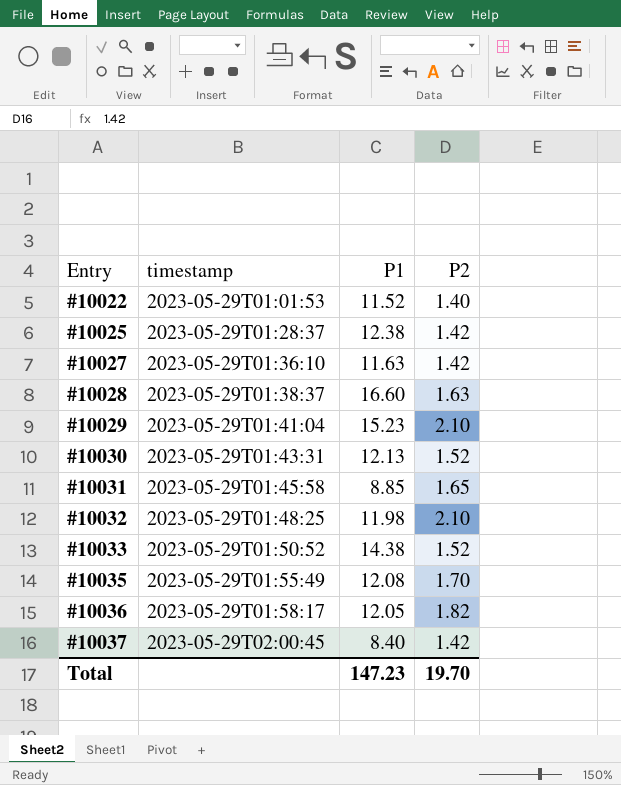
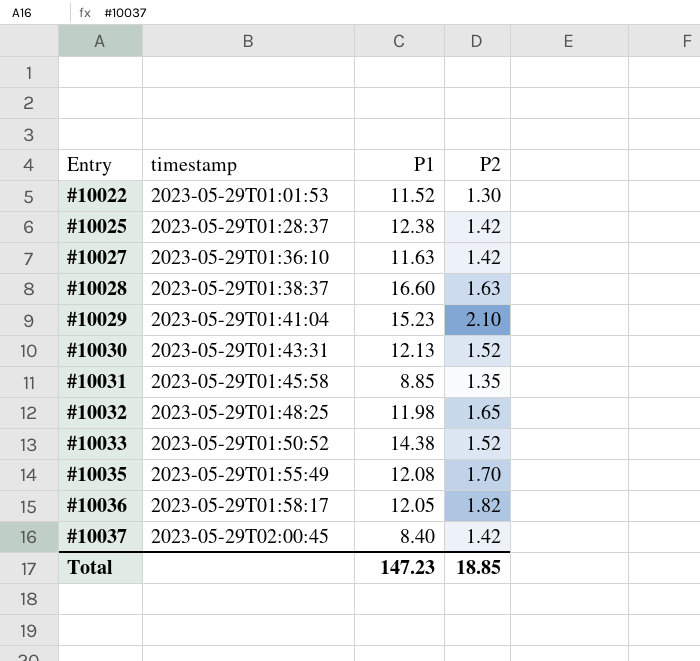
#10022 | P2: 1.40 -> 1.30
#10031 | P2: 1.65 -> 1.35
#10032 | P2: 2.10 -> 1.65
Total | P2: 19.70 -> 18.85

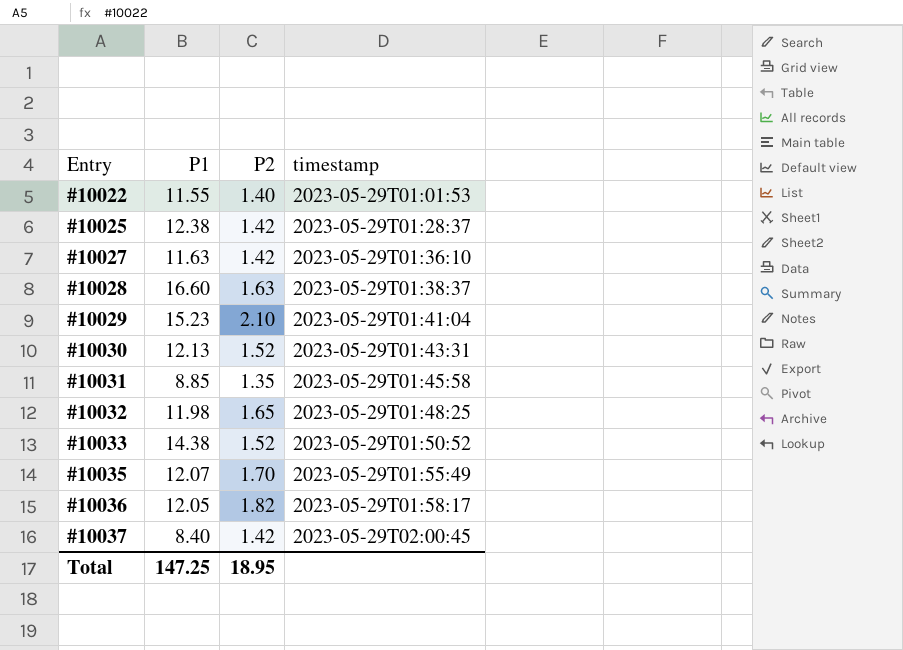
column timestamp | position: 2 -> 4
#10022 | P1: 11.52 -> 11.55
#10022 | P2: 1.30 -> 1.40
#10035 | P1: 12.08 -> 12.07
Total | P1: 147.23 -> 147.25
Total | P2: 18.85 -> 18.95

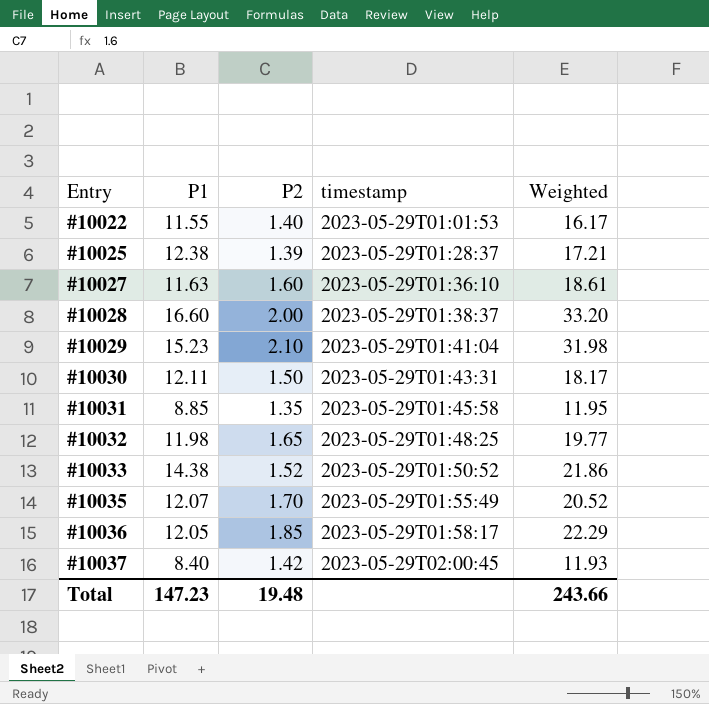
column Weighted | formula: none -> [P1] * [P2]
#10025 | P2: 1.42 -> 1.39
#10027 | P2: 1.42 -> 1.60
#10028 | P2: 1.63 -> 2.00
#10030 | P1: 12.13 -> 12.11
#10030 | P2: 1.52 -> 1.50
#10036 | P2: 1.82 -> 1.85
Total | P1: 147.25 -> 147.23
Total | P2: 18.95 -> 19.48

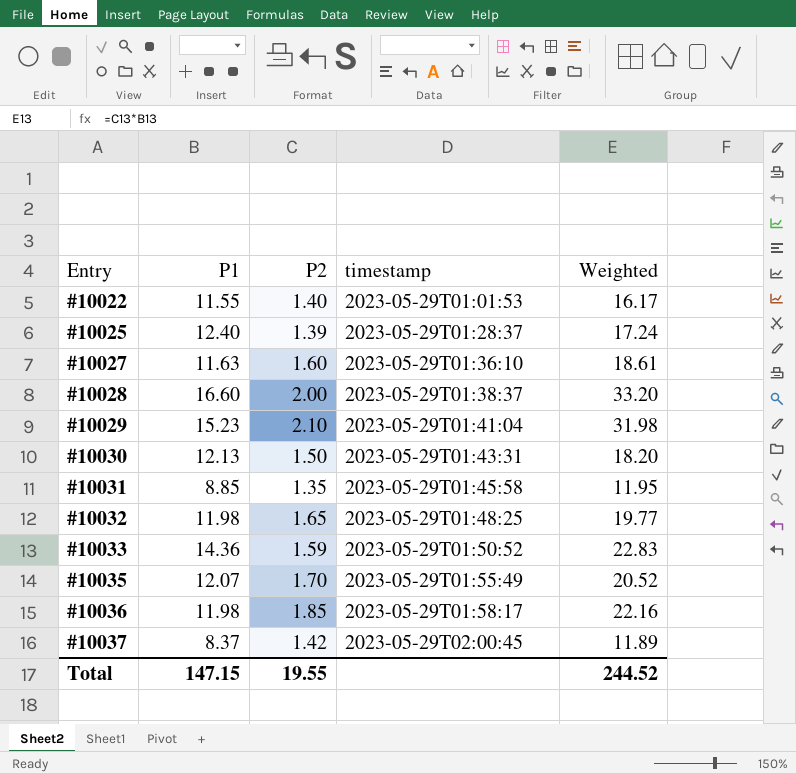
#10025 | P1: 12.38 -> 12.40
#10025 | Weighted: 17.21 -> 17.24
#10030 | P1: 12.11 -> 12.13
#10030 | Weighted: 18.17 -> 18.20
#10033 | P1: 14.38 -> 14.36
#10033 | P2: 1.52 -> 1.59
#10033 | Weighted: 21.86 -> 22.83
#10036 | P1: 12.05 -> 11.98
#10036 | Weighted: 22.29 -> 22.16
#10037 | P1: 8.40 -> 8.37
#10037 | Weighted: 11.93 -> 11.89
Total | P1: 147.23 -> 147.15
Total | P2: 19.48 -> 19.55
Total | Weighted: 243.66 -> 244.52

